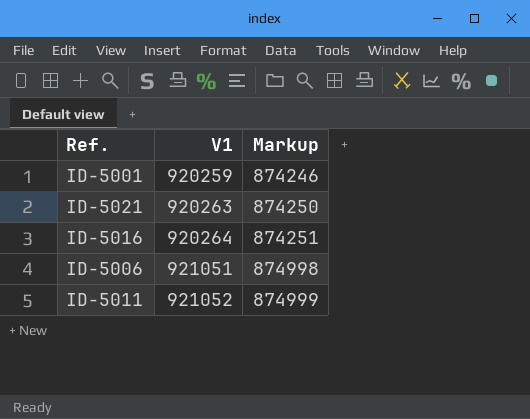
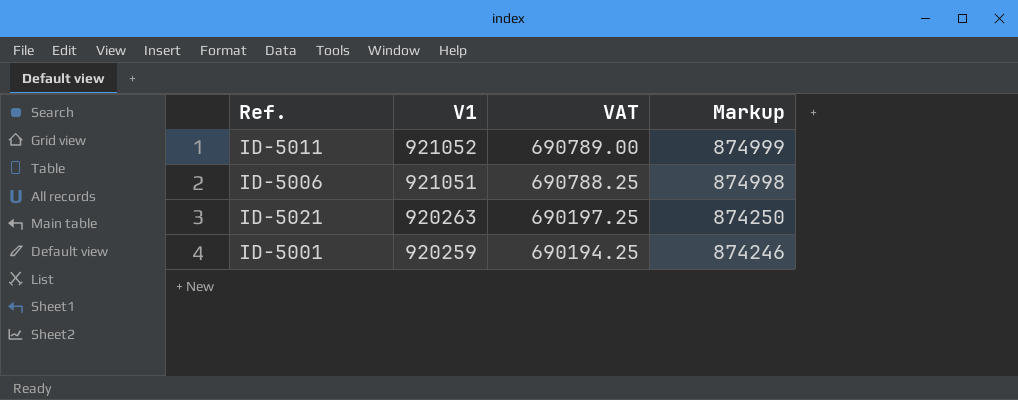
row order: V1 ascending -> V1 descending
column VAT | formula: none -> [V1] * 0.75
row ID-5016: 920264 | 874251 -> none

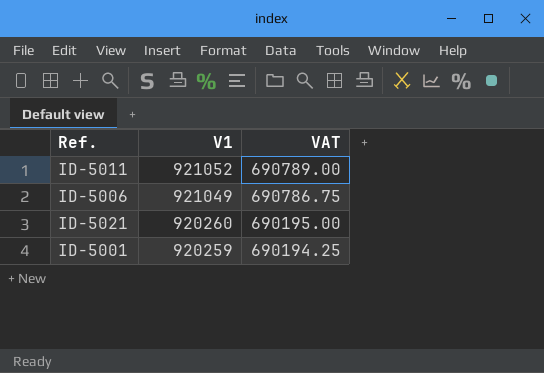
column Markup | formula: [V1] * 0.95 -> none
ID-5006 | V1: 921051 -> 921049
ID-5006 | VAT: 690788.25 -> 690786.75
ID-5021 | V1: 920263 -> 920260
ID-5021 | VAT: 690197.25 -> 690195.00

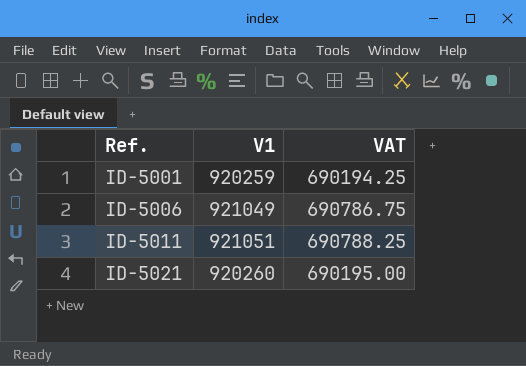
row order: V1 descending -> Ref. ascending
ID-5011 | V1: 921052 -> 921051
ID-5011 | VAT: 690789.00 -> 690788.25

